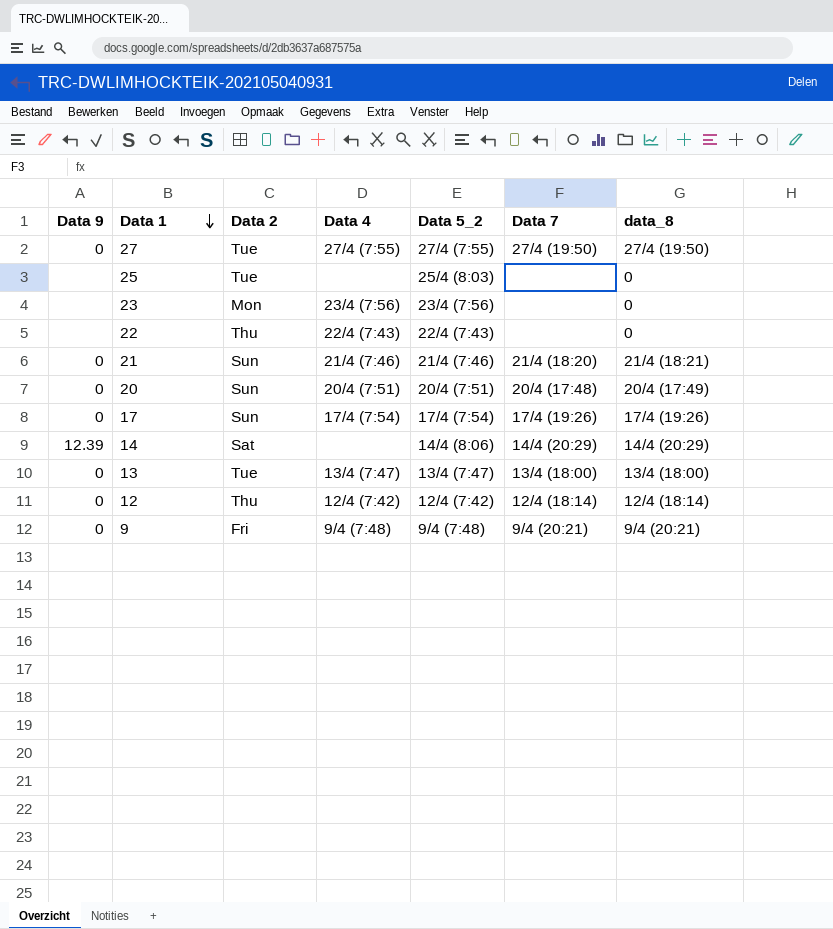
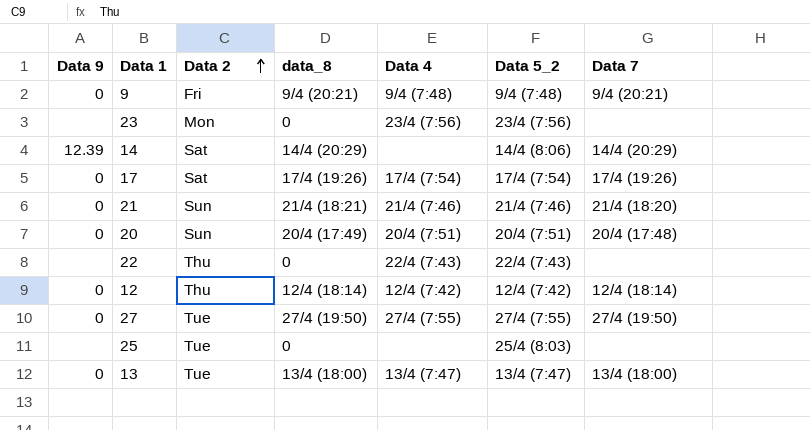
row order: Data 1 descending -> Data 2 ascending
column data_8 | position: 7 -> 4
17 | Data 2: Sun -> Sat

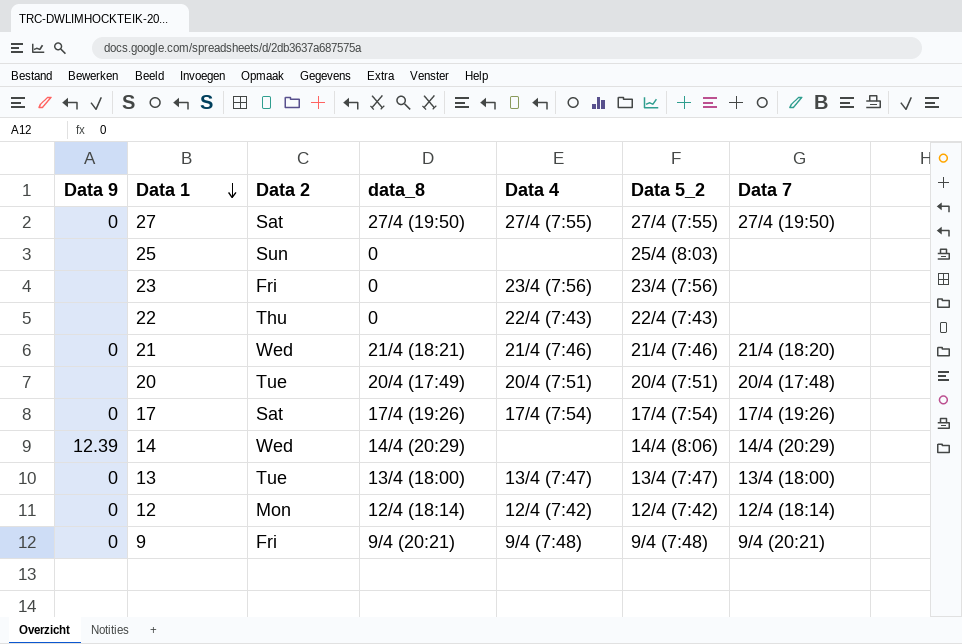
row order: Data 2 ascending -> Data 1 descending
27 | Data 2: Tue -> Sat
25 | Data 2: Tue -> Sun
23 | Data 2: Mon -> Fri
21 | Data 2: Sun -> Wed
20 | Data 9: 0 -> none
20 | Data 2: Sun -> Tue
14 | Data 2: Sat -> Wed
12 | Data 2: Thu -> Mon

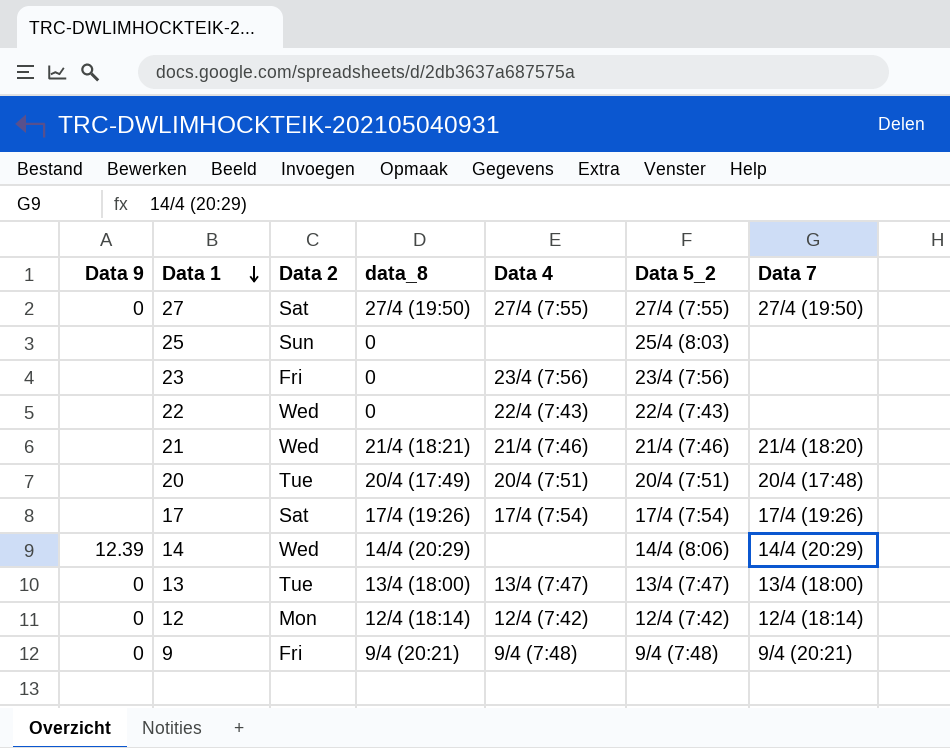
22 | Data 2: Thu -> Wed
21 | Data 9: 0 -> none
17 | Data 9: 0 -> none

